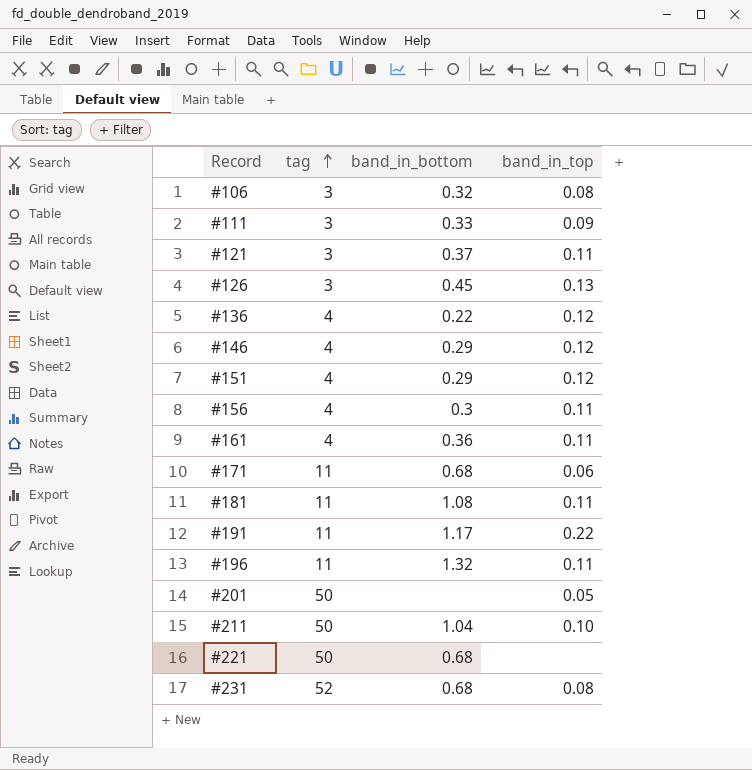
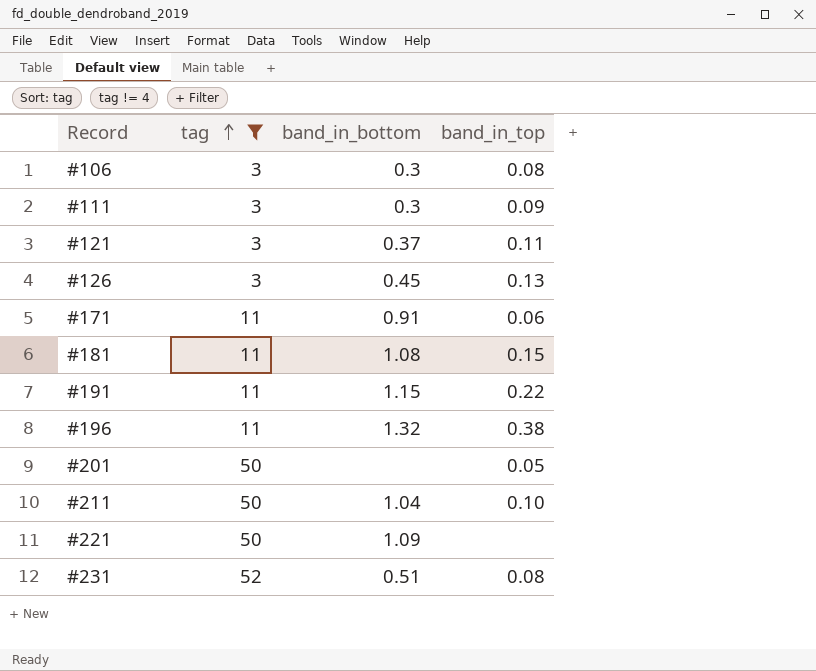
filter: none -> tag != 4
#106 | band_in_bottom: 0.32 -> 0.3
#111 | band_in_bottom: 0.33 -> 0.3
#171 | band_in_bottom: 0.68 -> 0.91
#181 | band_in_top: 0.11 -> 0.15
#191 | band_in_bottom: 1.17 -> 1.15
#196 | band_in_top: 0.11 -> 0.38
#221 | band_in_bottom: 0.68 -> 1.09
#231 | band_in_bottom: 0.68 -> 0.51

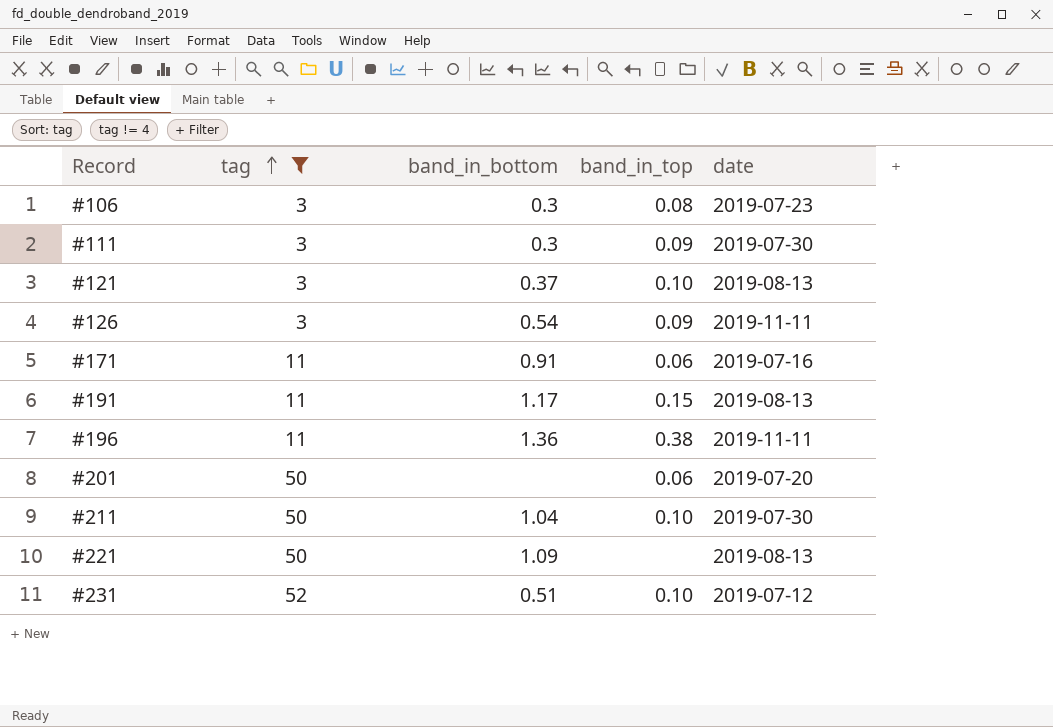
column date | position: none -> 5
row #181: 11 | 1.08 | 0.15 -> none
#121 | band_in_top: 0.11 -> 0.10
#126 | band_in_bottom: 0.45 -> 0.54
#126 | band_in_top: 0.13 -> 0.09
#191 | band_in_bottom: 1.15 -> 1.17
#191 | band_in_top: 0.22 -> 0.15
#196 | band_in_bottom: 1.32 -> 1.36
#201 | band_in_top: 0.05 -> 0.06
#231 | band_in_top: 0.08 -> 0.10

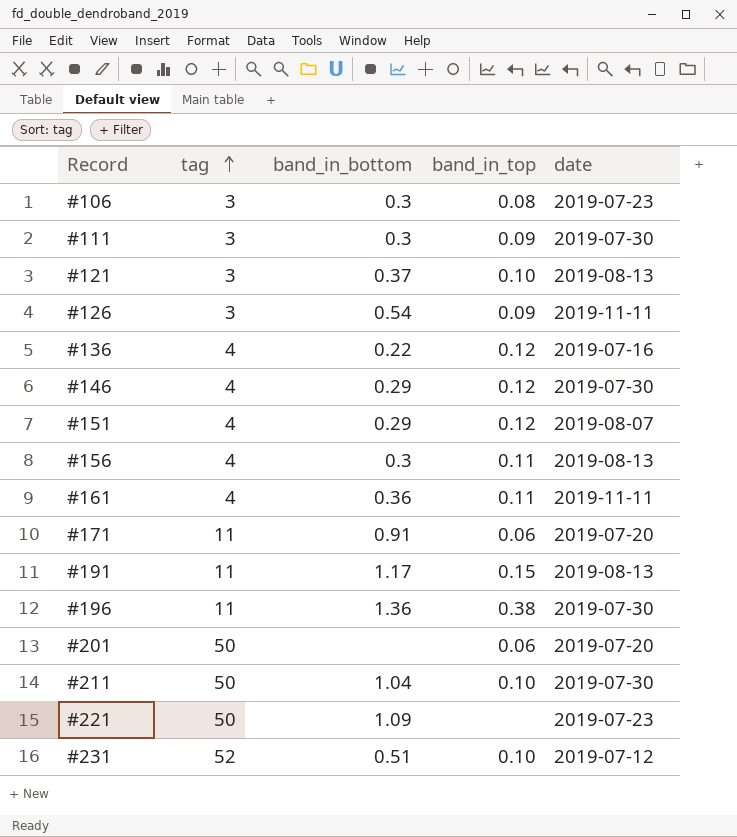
filter: tag != 4 -> none
#171 | date: 2019-07-16 -> 2019-07-20
#196 | date: 2019-11-11 -> 2019-07-30
#221 | date: 2019-08-13 -> 2019-07-23

